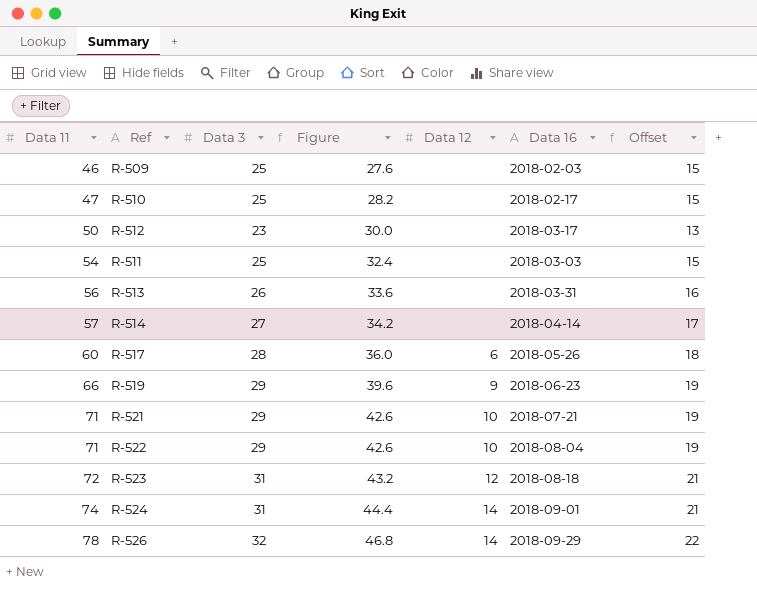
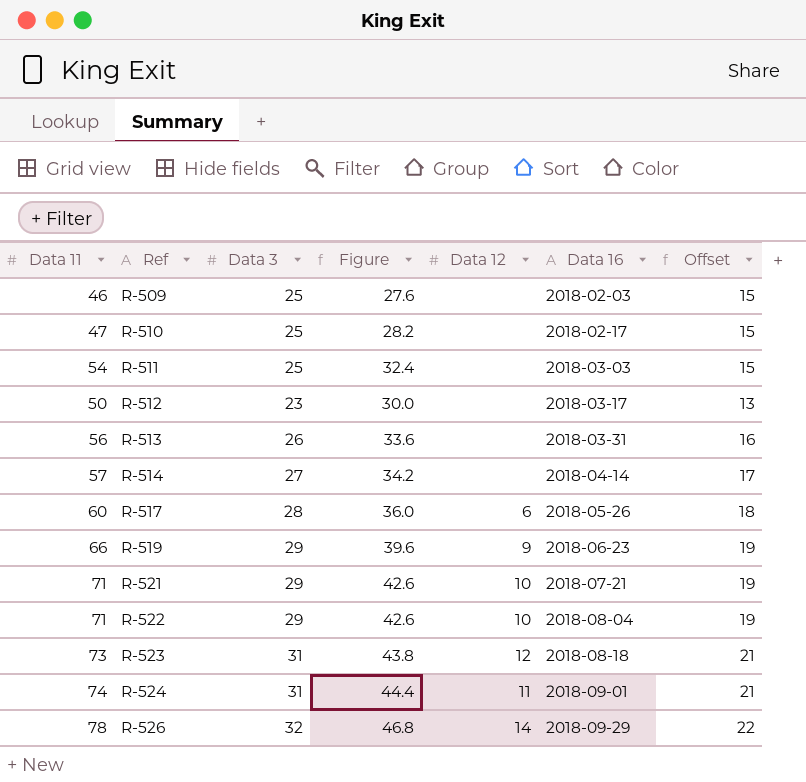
row order: Data 11 ascending -> Ref ascending
R-523 | Data 11: 72 -> 73
R-523 | Figure: 43.2 -> 43.8
R-524 | Data 12: 14 -> 11

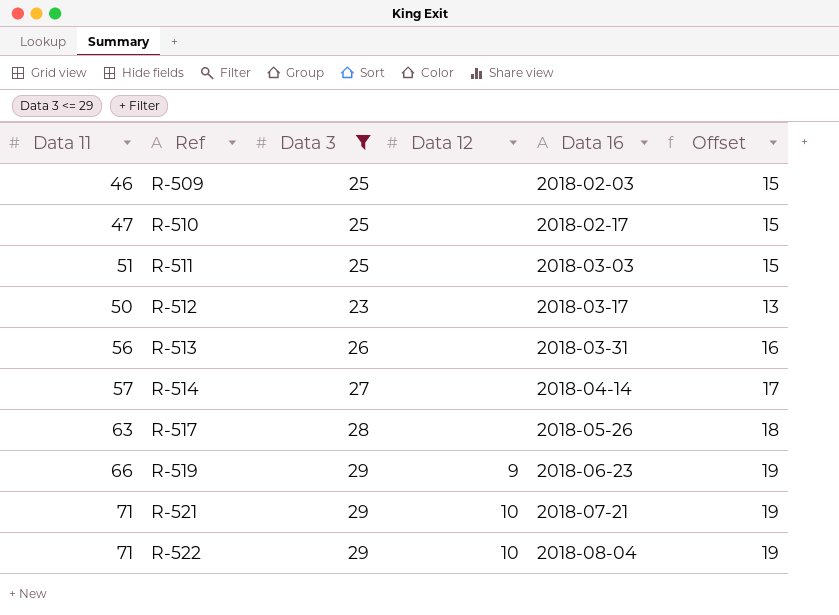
filter: none -> Data 3 <= 29
column Figure | formula: [Data 11] * 0.6 -> none
R-511 | Data 11: 54 -> 51
R-517 | Data 11: 60 -> 63
R-517 | Data 12: 6 -> none

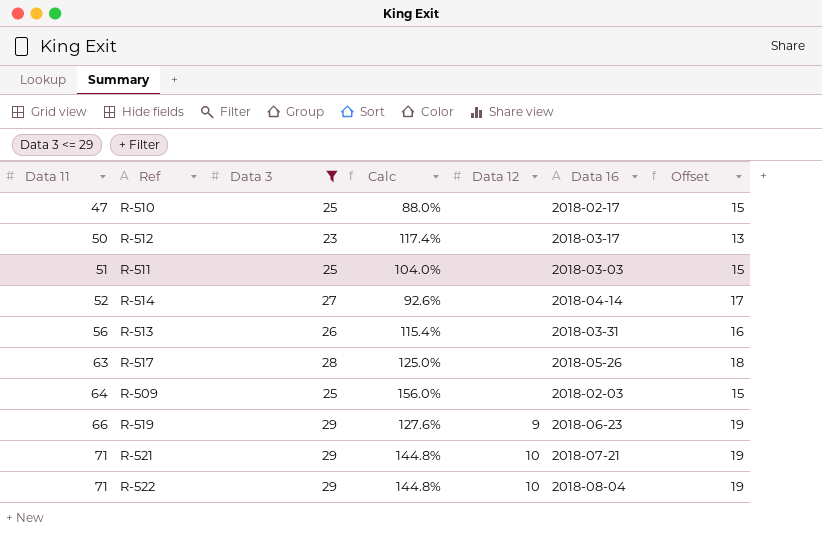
row order: Ref ascending -> Data 11 ascending
column Calc | formula: none -> ([Data 11] - [Data 3]) / [Data 3]
R-514 | Data 11: 57 -> 52
R-509 | Data 11: 46 -> 64

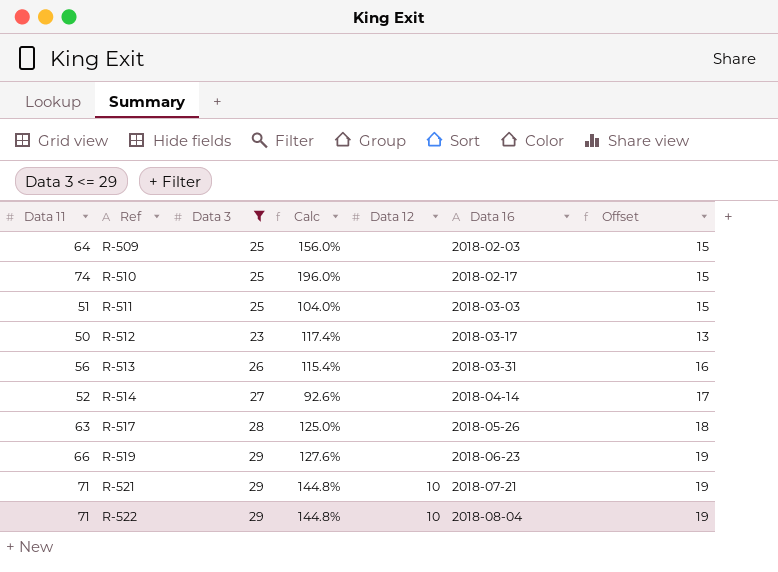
row order: Data 11 ascending -> Ref ascending
R-510 | Data 11: 47 -> 74
R-510 | Calc: 88.0% -> 196.0%
R-519 | Data 12: 9 -> none

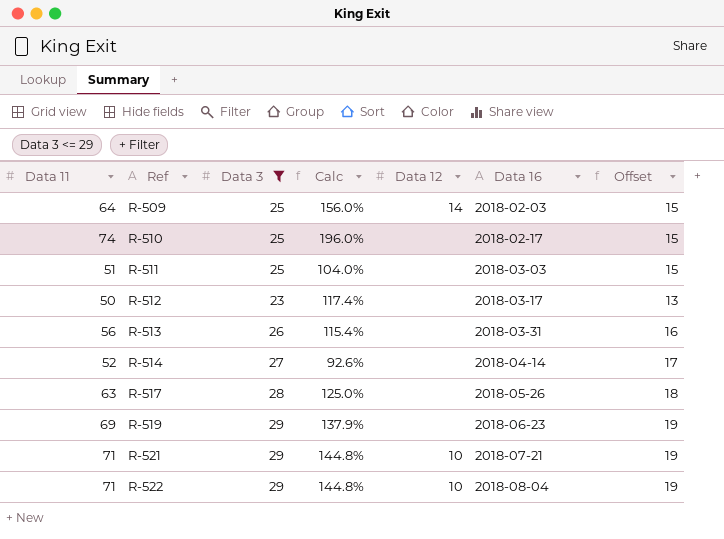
R-509 | Data 12: none -> 14
R-519 | Data 11: 66 -> 69
R-519 | Calc: 127.6% -> 137.9%

